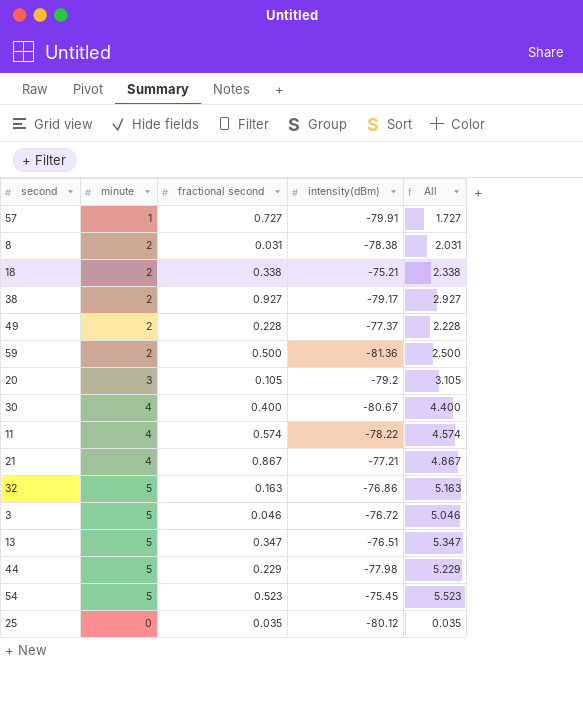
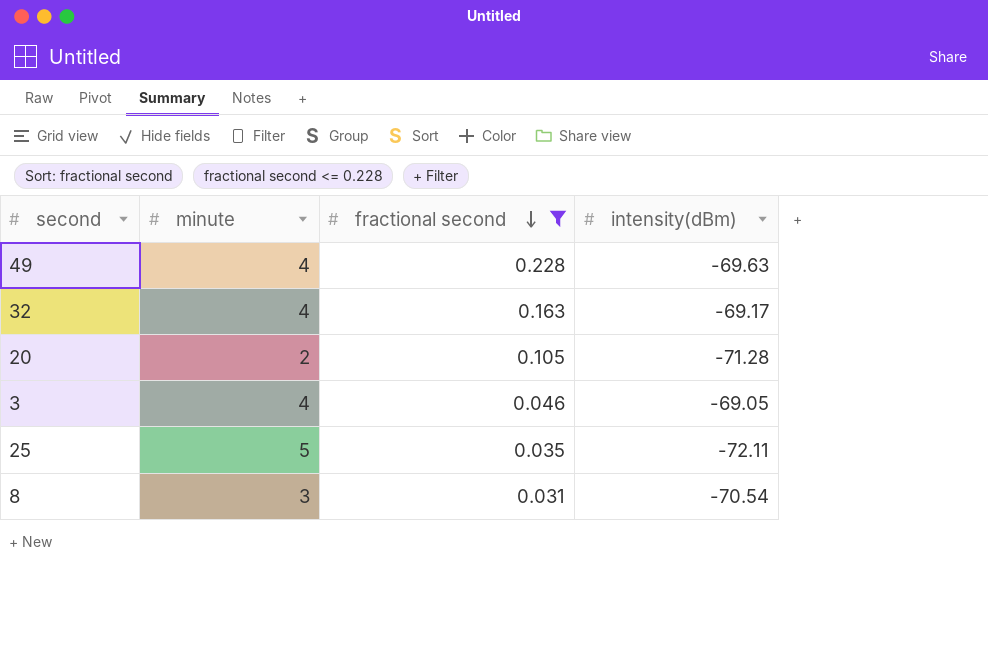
filter: none -> fractional second <= 0.228
row order: none -> fractional second descending
column All | formula: [minute] + [fractional second] -> none
49 | minute: 2 -> 4
49 | intensity(dBm): -77.37 -> -69.63
32 | minute: 5 -> 4
32 | intensity(dBm): -76.86 -> -69.17
20 | minute: 3 -> 2
20 | intensity(dBm): -79.2 -> -71.28
3 | minute: 5 -> 4
3 | intensity(dBm): -76.72 -> -69.05
25 | minute: 0 -> 5
25 | intensity(dBm): -80.12 -> -72.11
8 | minute: 2 -> 3
8 | intensity(dBm): -78.38 -> -70.54

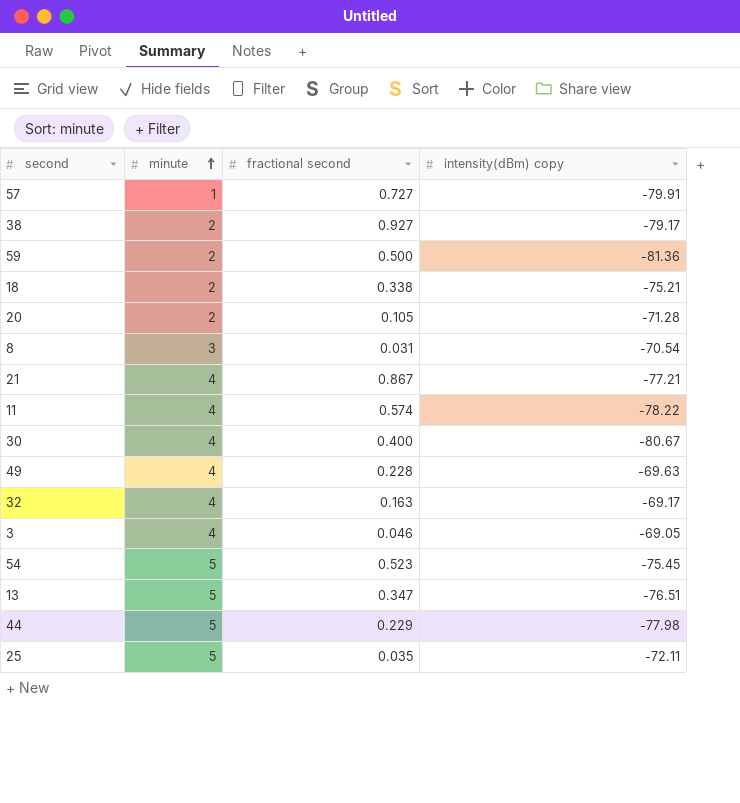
filter: fractional second <= 0.228 -> none
row order: fractional second descending -> minute ascending
column name: intensity(dBm) -> intensity(dBm) copy

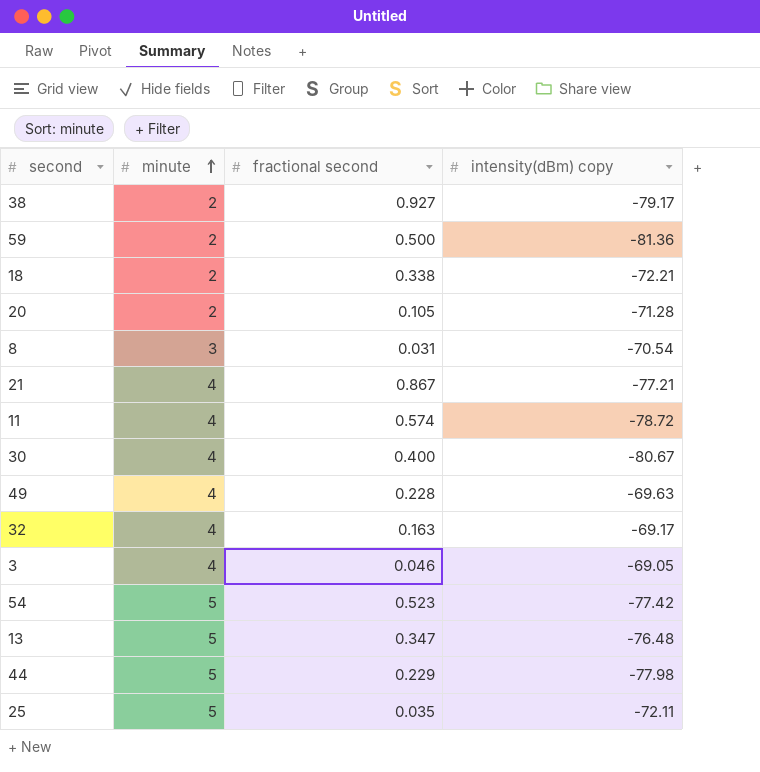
row 57: 1 | 0.727 | -79.91 -> none
18 | intensity(dBm) copy: -75.21 -> -72.21
11 | intensity(dBm) copy: -78.22 -> -78.72
54 | intensity(dBm) copy: -75.45 -> -77.42
13 | intensity(dBm) copy: -76.51 -> -76.48

